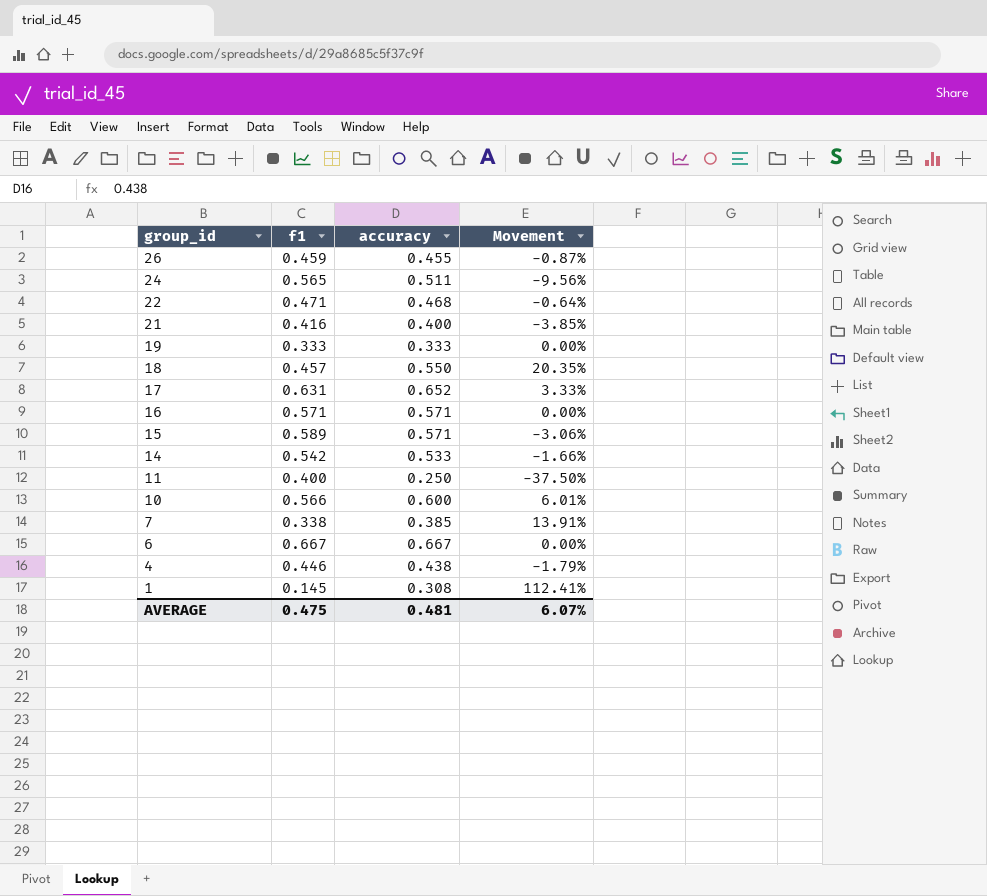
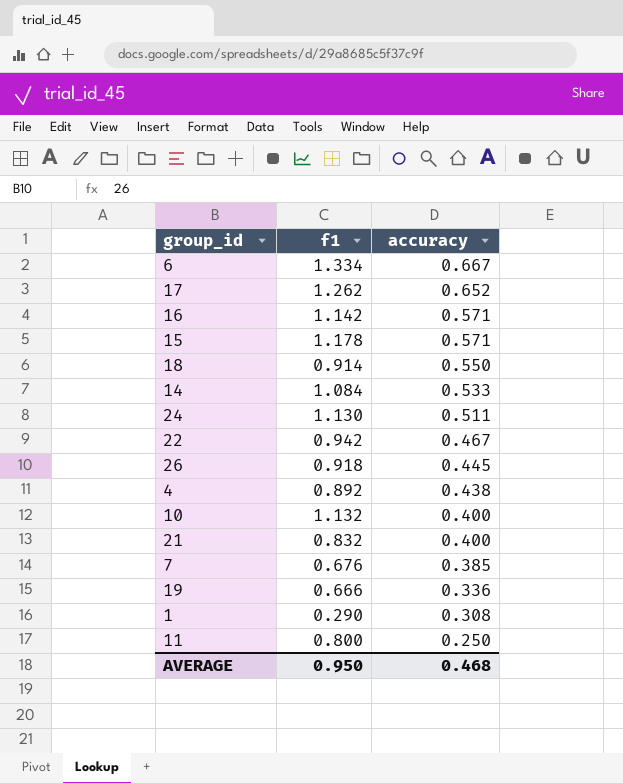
row order: group_id descending -> accuracy descending
column Movement | formula: ([accuracy] - [f1]) / [f1] -> none
6 | f1: 0.667 -> 1.334
17 | f1: 0.631 -> 1.262
16 | f1: 0.571 -> 1.142
15 | f1: 0.589 -> 1.178
18 | f1: 0.457 -> 0.914
14 | f1: 0.542 -> 1.084
24 | f1: 0.565 -> 1.130
22 | f1: 0.471 -> 0.942
22 | accuracy: 0.468 -> 0.467
26 | f1: 0.459 -> 0.918
26 | accuracy: 0.455 -> 0.445
4 | f1: 0.446 -> 0.892
10 | f1: 0.566 -> 1.132
10 | accuracy: 0.600 -> 0.400
21 | f1: 0.416 -> 0.832
7 | f1: 0.338 -> 0.676
19 | f1: 0.333 -> 0.666
19 | accuracy: 0.333 -> 0.336
1 | f1: 0.145 -> 0.290
11 | f1: 0.400 -> 0.800
AVERAGE | f1: 0.475 -> 0.950
AVERAGE | accuracy: 0.481 -> 0.468

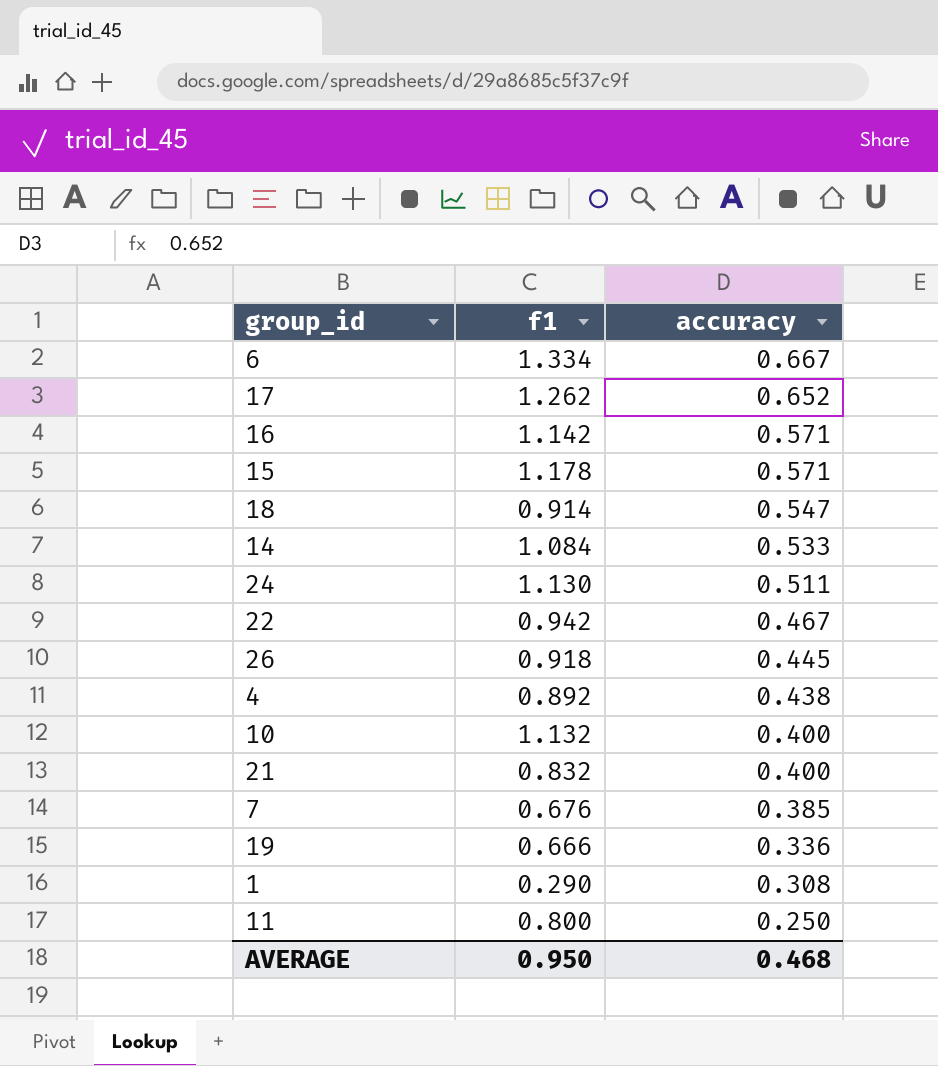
18 | accuracy: 0.550 -> 0.547

